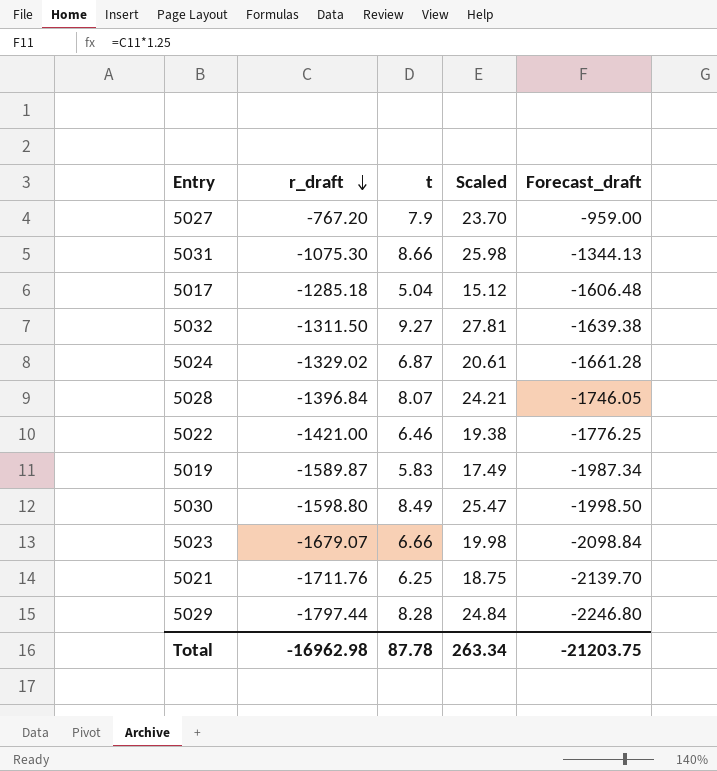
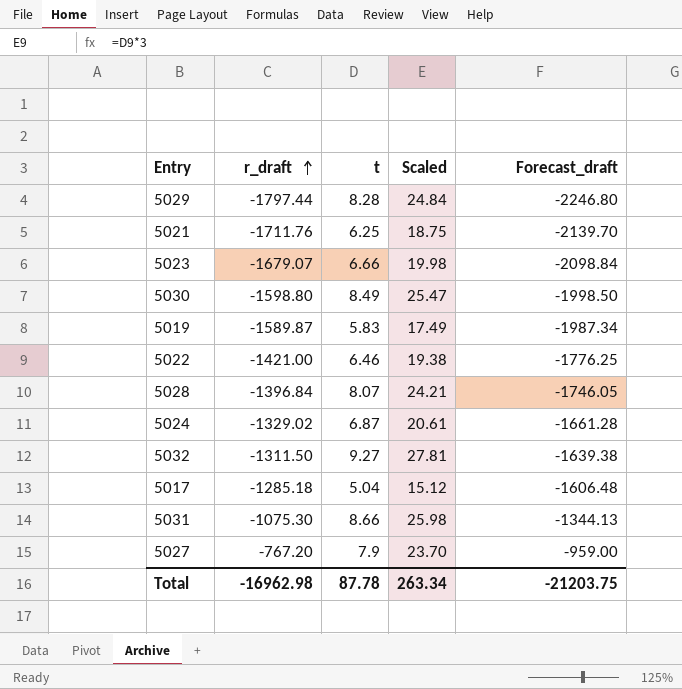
row order: r_draft descending -> r_draft ascending

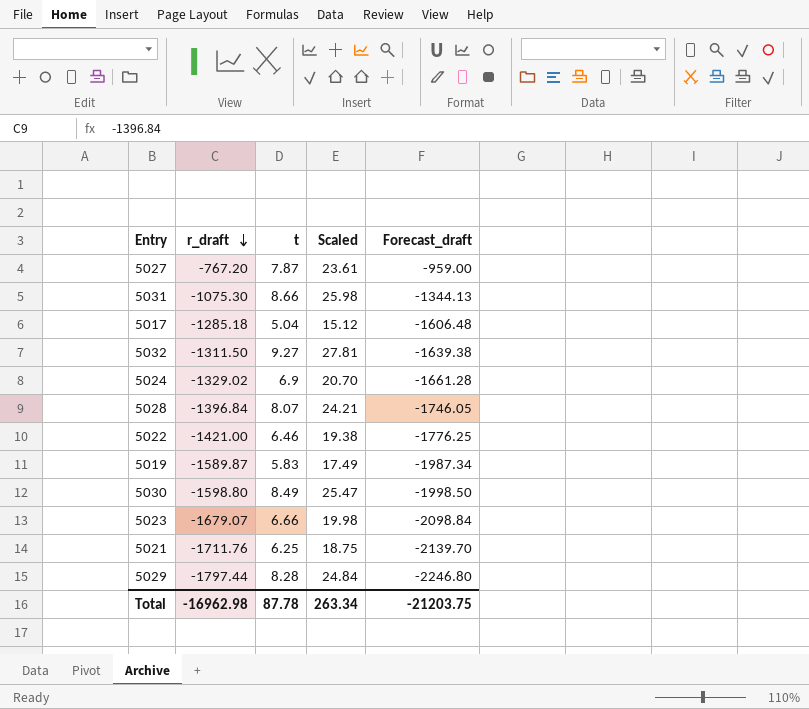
row order: r_draft ascending -> r_draft descending
5027 | t: 7.9 -> 7.87
5027 | Scaled: 23.70 -> 23.61
5024 | t: 6.87 -> 6.9
5024 | Scaled: 20.61 -> 20.70

